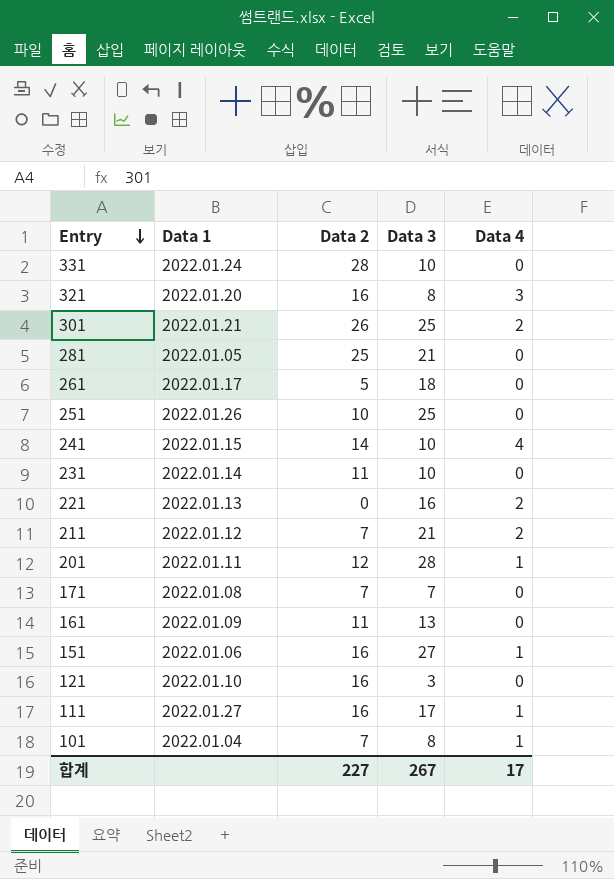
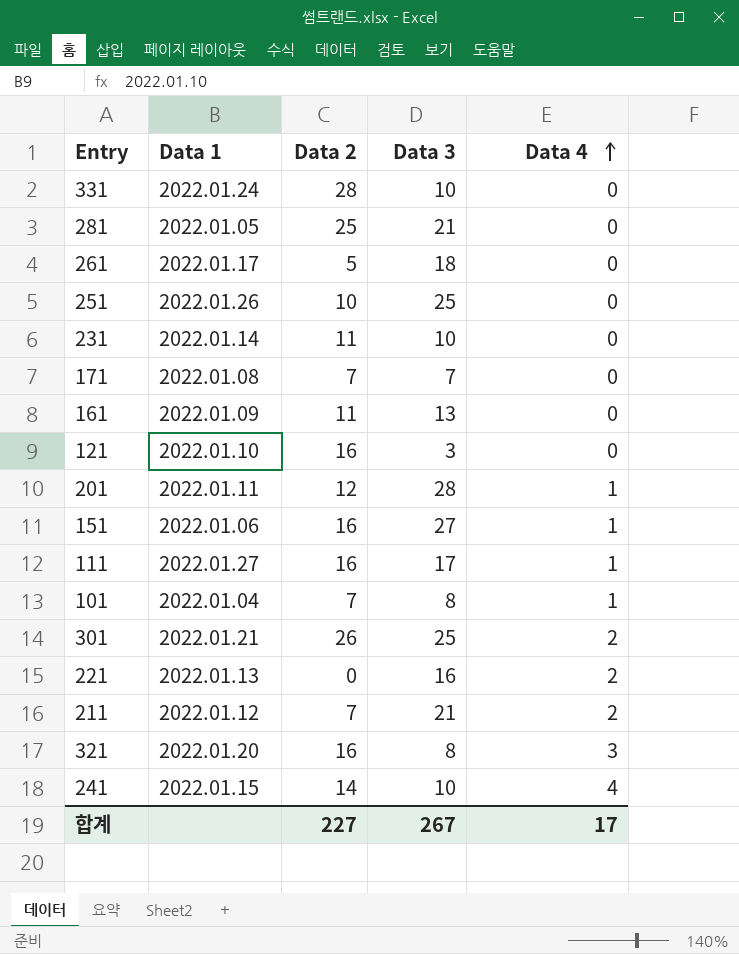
row order: Entry descending -> Data 4 ascending

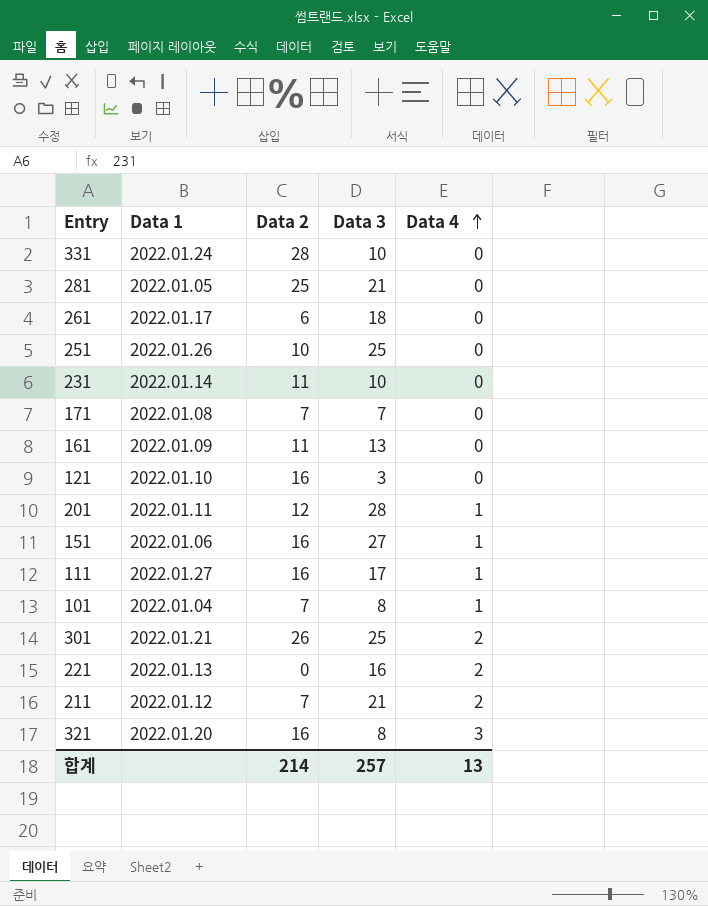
row 241: 2022.01.15 | 14 | 10 | 4 -> none
261 | Data 2: 5 -> 6
합계 | Data 2: 227 -> 214
합계 | Data 3: 267 -> 257
합계 | Data 4: 17 -> 13

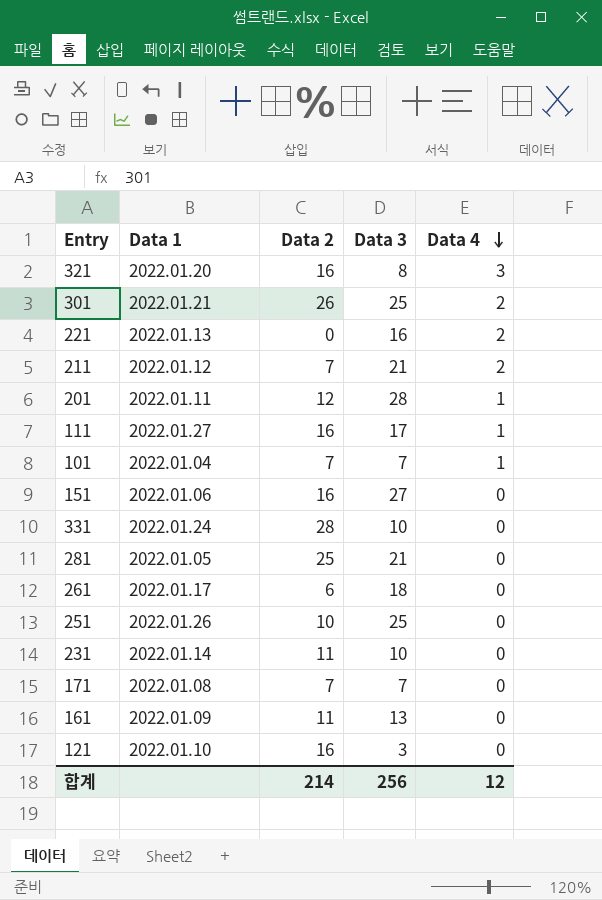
row order: Data 4 ascending -> Data 4 descending
101 | Data 3: 8 -> 7
151 | Data 4: 1 -> 0
합계 | Data 3: 257 -> 256
합계 | Data 4: 13 -> 12

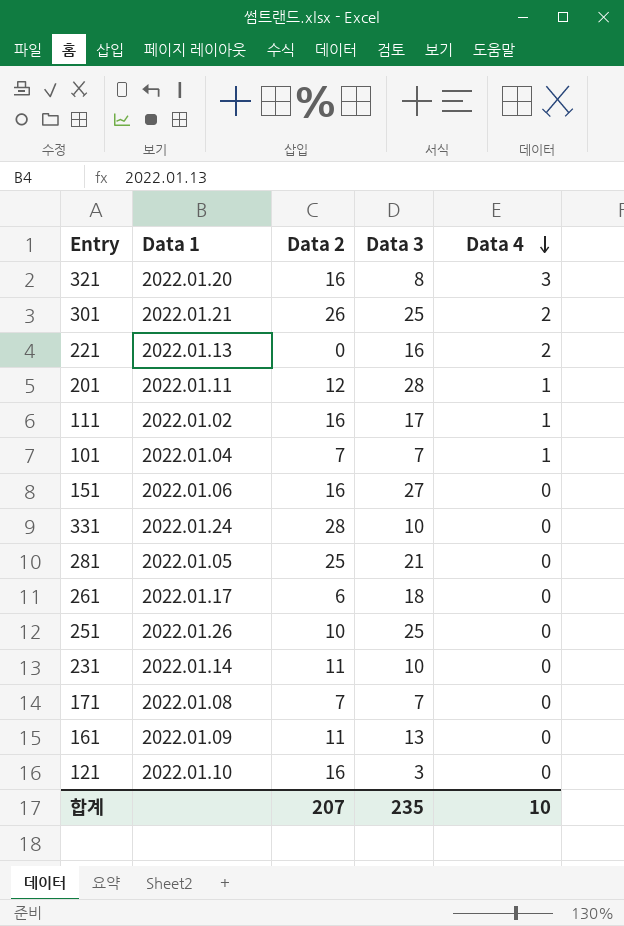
row 211: 2022.01.12 | 7 | 21 | 2 -> none
111 | Data 1: 2022.01.27 -> 2022.01.02
합계 | Data 2: 214 -> 207
합계 | Data 3: 256 -> 235
합계 | Data 4: 12 -> 10

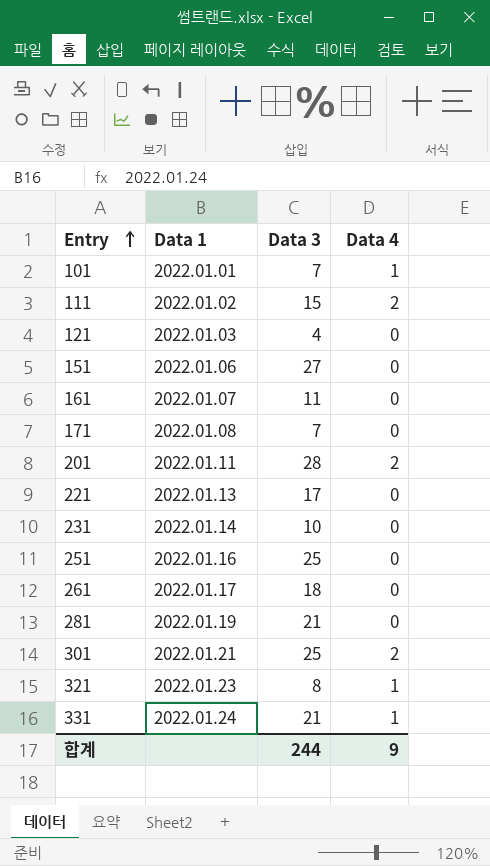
row order: Data 4 descending -> Entry ascending
column Data 2 | position: 3 -> none
101 | Data 1: 2022.01.04 -> 2022.01.01
111 | Data 3: 17 -> 15
111 | Data 4: 1 -> 2
121 | Data 1: 2022.01.10 -> 2022.01.03
121 | Data 3: 3 -> 4
161 | Data 1: 2022.01.09 -> 2022.01.07
161 | Data 3: 13 -> 11
201 | Data 4: 1 -> 2
221 | Data 3: 16 -> 17
221 | Data 4: 2 -> 0
251 | Data 1: 2022.01.26 -> 2022.01.16
281 | Data 1: 2022.01.05 -> 2022.01.19
321 | Data 1: 2022.01.20 -> 2022.01.23
321 | Data 4: 3 -> 1
331 | Data 3: 10 -> 21
331 | Data 4: 0 -> 1
합계 | Data 3: 235 -> 244
합계 | Data 4: 10 -> 9

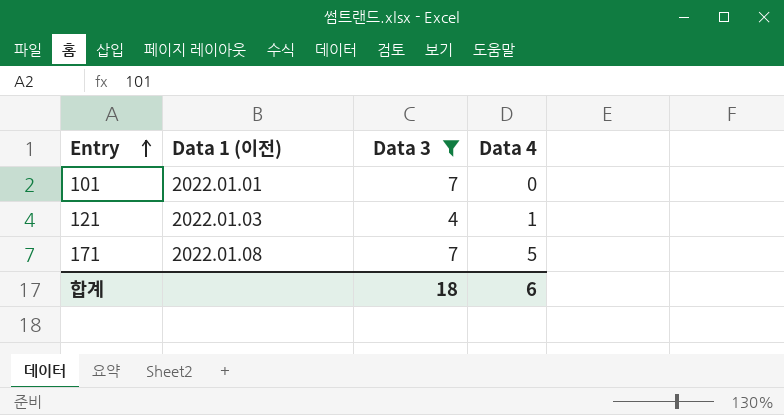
filter: none -> Data 3 <= 7
column name: Data 1 -> Data 1 (이전)
101 | Data 4: 1 -> 0
121 | Data 4: 0 -> 1
171 | Data 4: 0 -> 5
합계 | Data 3: 244 -> 18
합계 | Data 4: 9 -> 6

